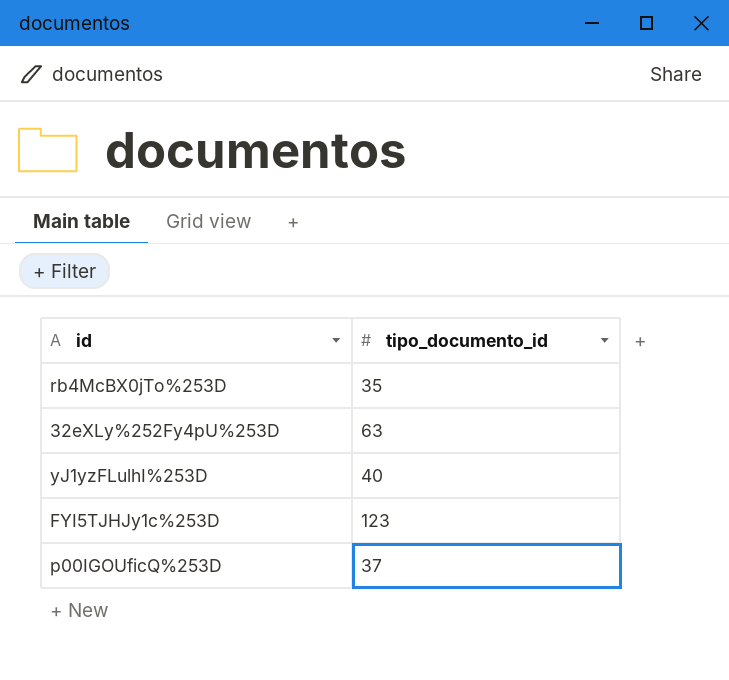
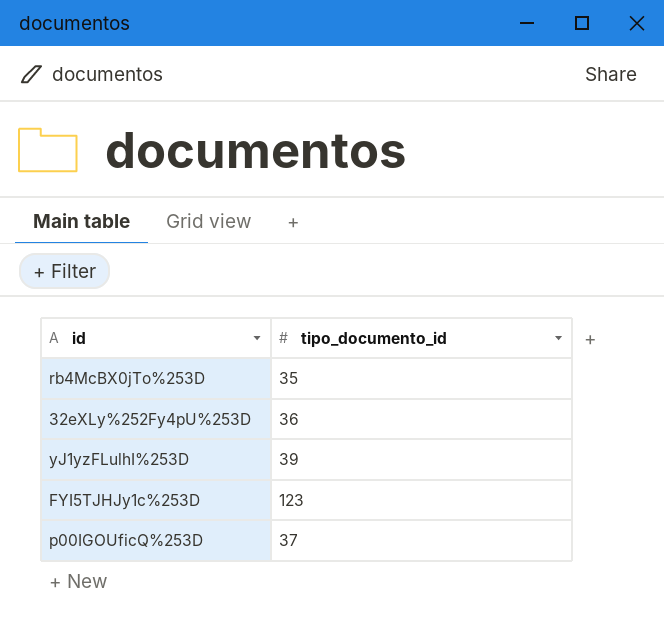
32eXLy%252Fy4pU%253D | tipo_documento_id: 63 -> 36
yJ1yzFLulhI%253D | tipo_documento_id: 40 -> 39

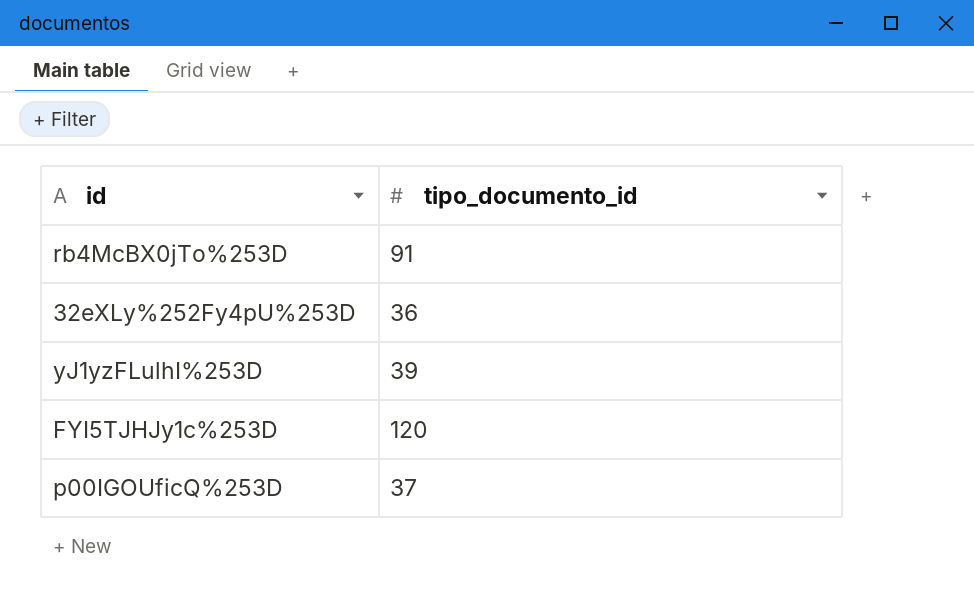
rb4McBX0jTo%253D | tipo_documento_id: 35 -> 91
FYI5TJHJy1c%253D | tipo_documento_id: 123 -> 120

